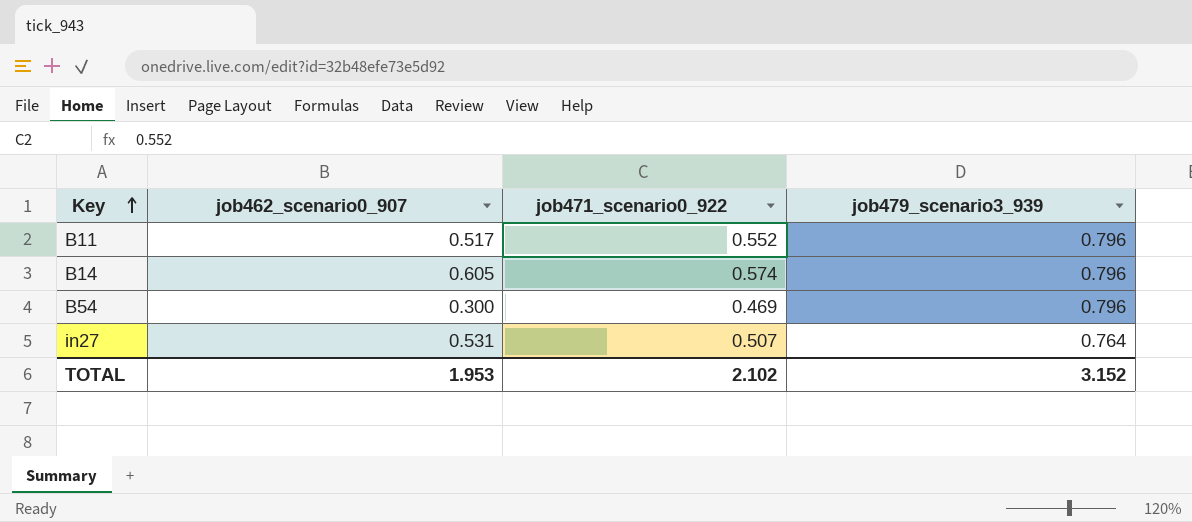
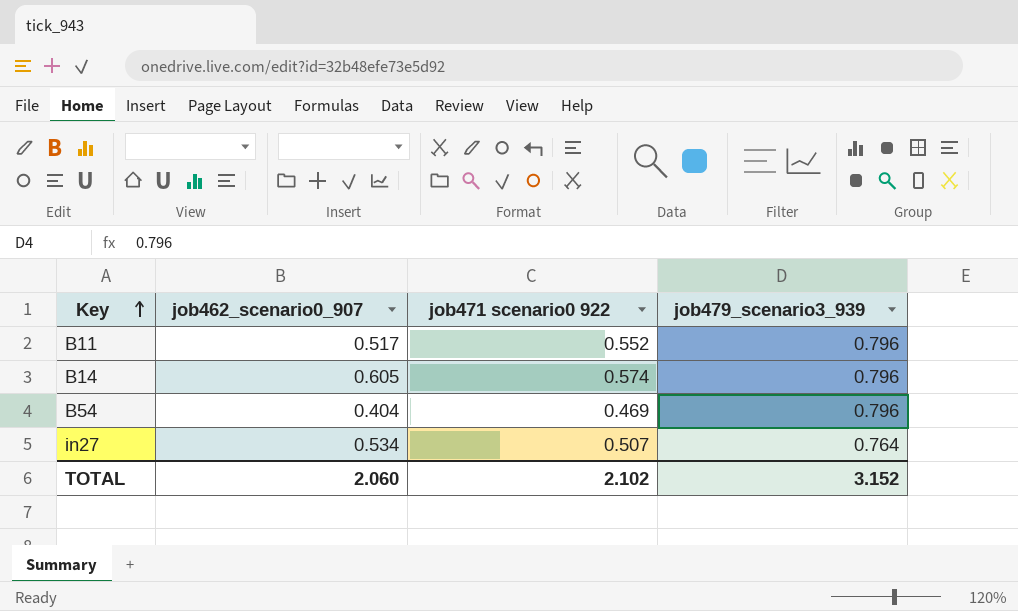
column name: job471_scenario0_922 -> job471 scenario0 922
B54 | job462_scenario0_907: 0.300 -> 0.404
in27 | job462_scenario0_907: 0.531 -> 0.534
TOTAL | job462_scenario0_907: 1.953 -> 2.060

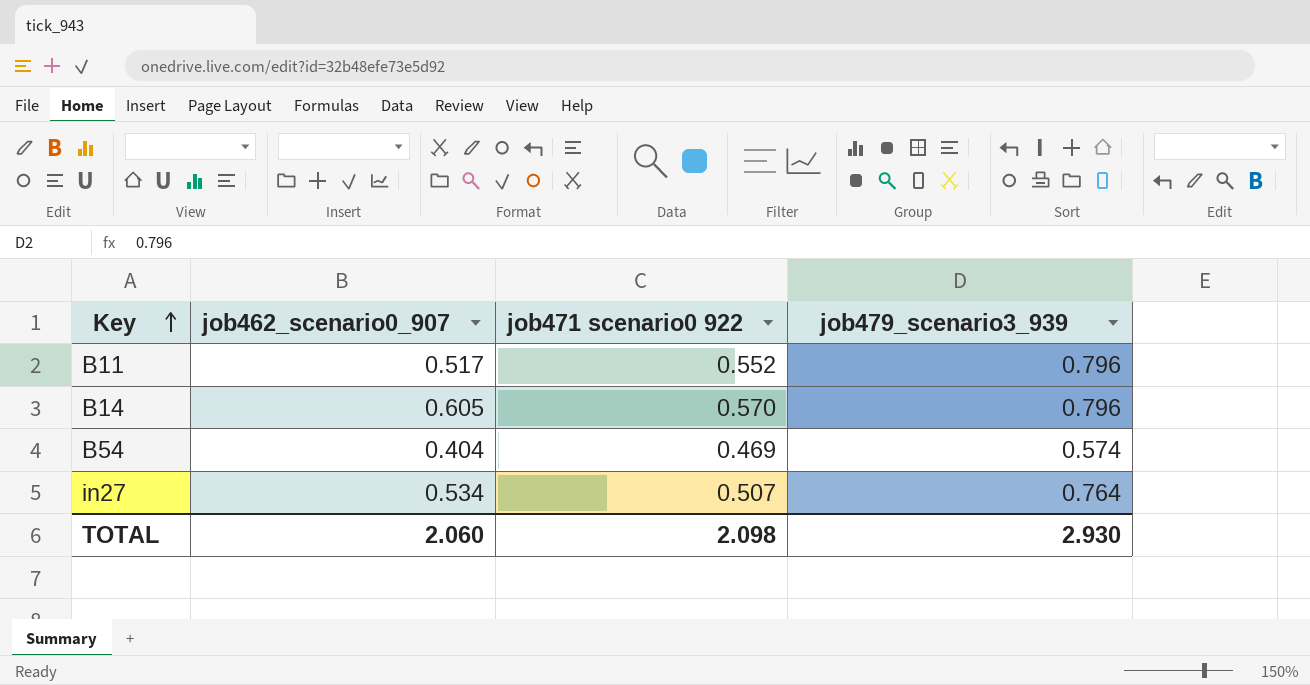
B14 | job471 scenario0 922: 0.574 -> 0.570
B54 | job479_scenario3_939: 0.796 -> 0.574
TOTAL | job471 scenario0 922: 2.102 -> 2.098
TOTAL | job479_scenario3_939: 3.152 -> 2.930

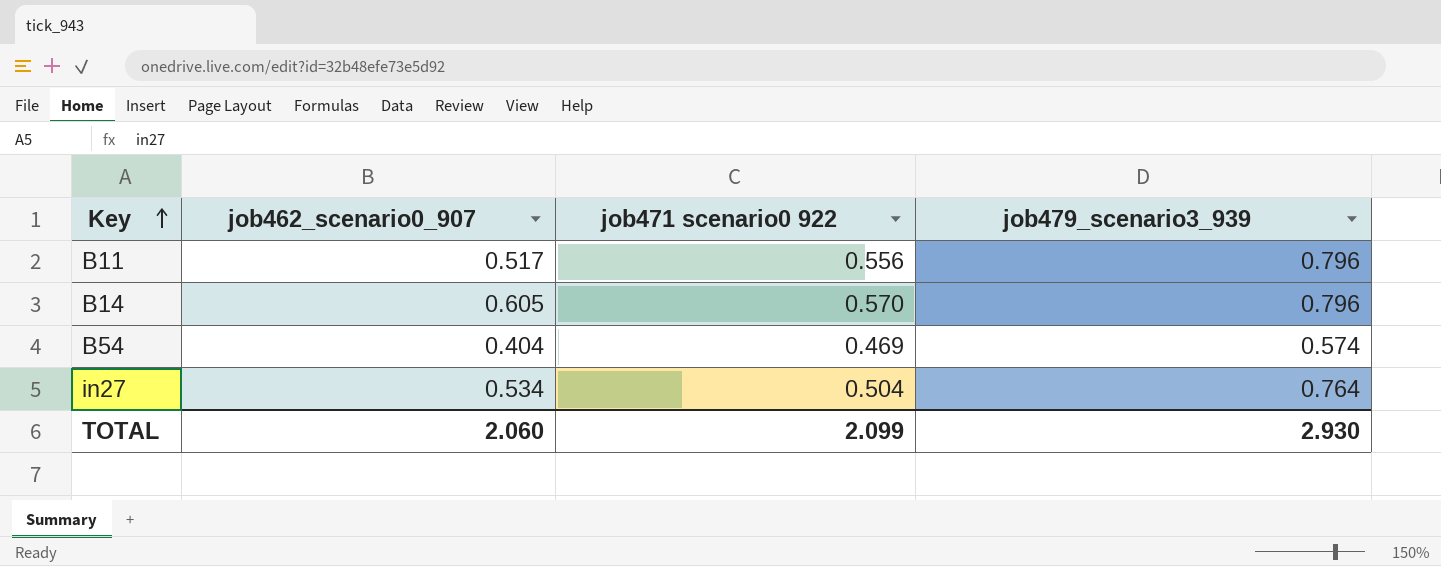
B11 | job471 scenario0 922: 0.552 -> 0.556
in27 | job471 scenario0 922: 0.507 -> 0.504
TOTAL | job471 scenario0 922: 2.098 -> 2.099

